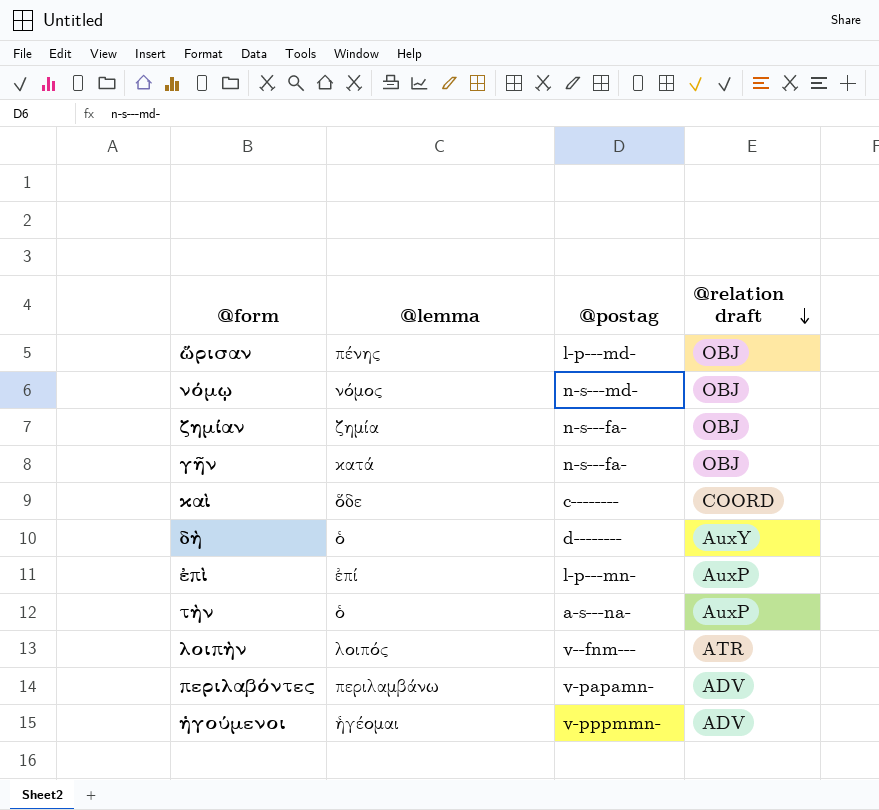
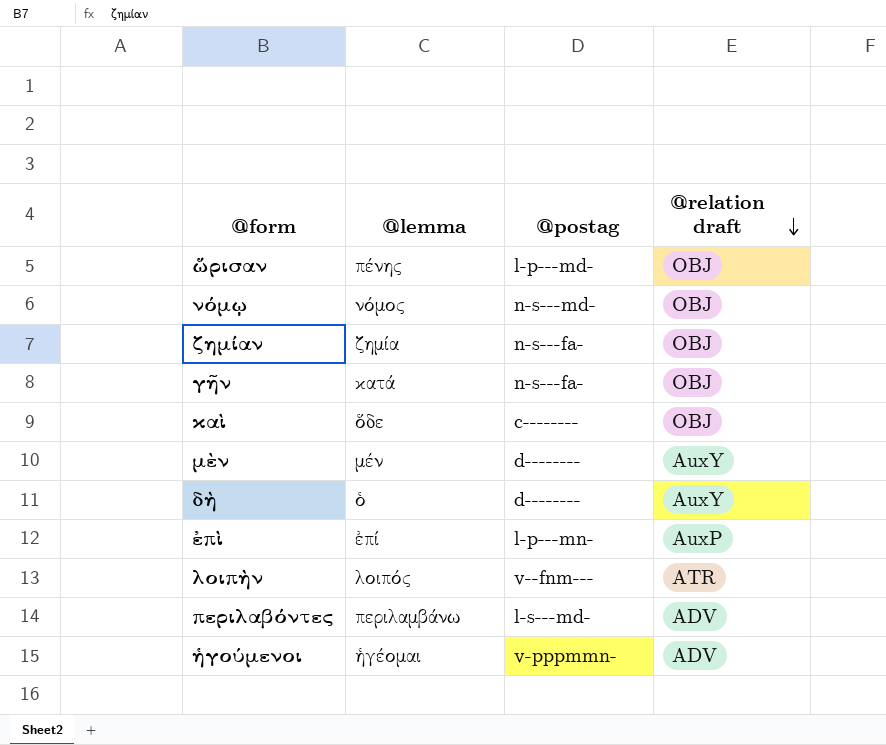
row τὴν: ὁ | a-s---na- | AuxP -> none
καὶ | @relation draft: COORD -> OBJ
row μὲν: none -> μέν | d-------- | AuxY
περιλαβόντες | @postag: v-papamn- -> l-s---md-

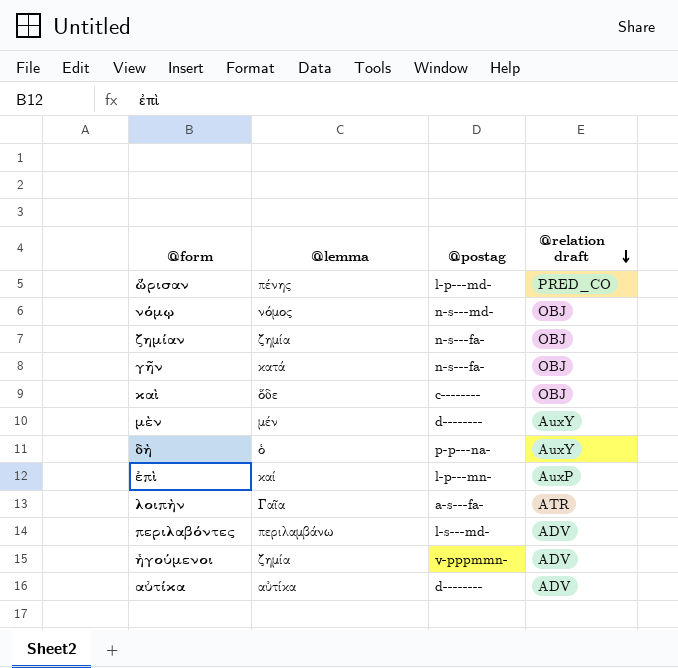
ὥρισαν | @relation draft: OBJ -> PRED_CO
δὴ | @postag: d-------- -> p-p---na-
ἐπὶ | @lemma: ἐπί -> καί
λοιπὴν | @lemma: λοιπός -> Γαῖα
λοιπὴν | @postag: v--fnm--- -> a-s---fa-
ἡγούμενοι | @lemma: ἡγέομαι -> ζημία
row αὐτίκα: none -> αὐτίκα | d-------- | ADV

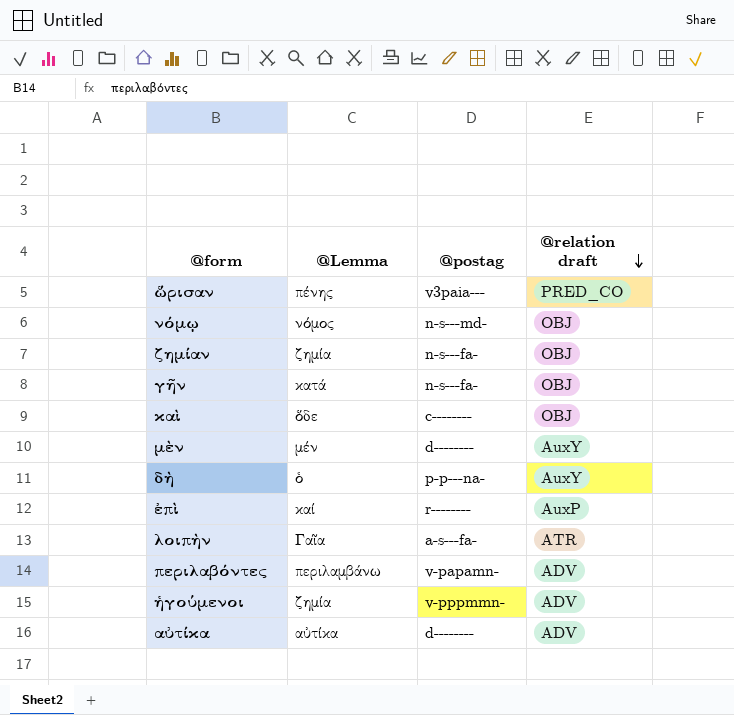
column name: @lemma -> @Lemma
ὥρισαν | @postag: l-p---md- -> v3paia---
ἐπὶ | @postag: l-p---mn- -> r--------
περιλαβόντες | @postag: l-s---md- -> v-papamn-

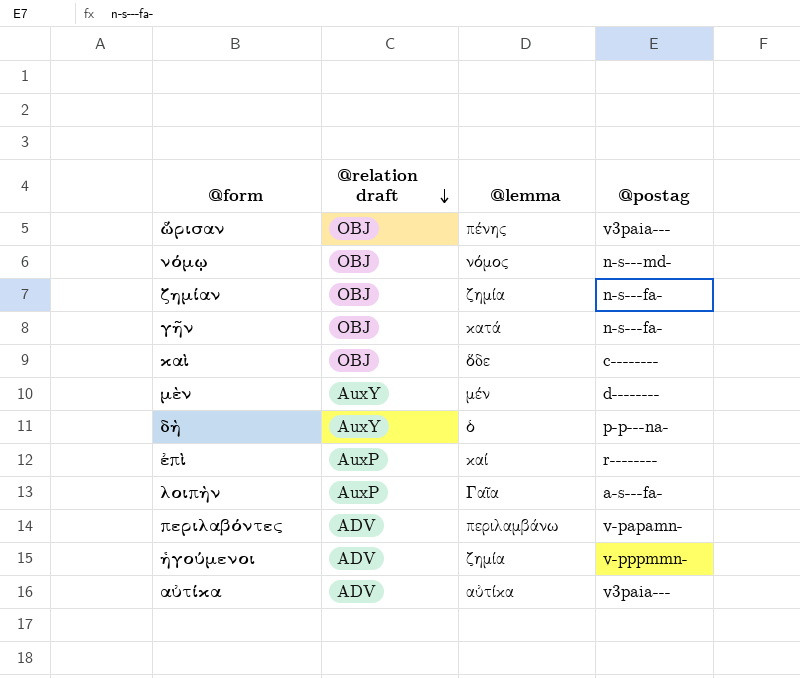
column @relation draft | position: 4 -> 2
column name: @Lemma -> @lemma
ὥρισαν | @relation draft: PRED_CO -> OBJ
λοιπὴν | @relation draft: ATR -> AuxP
αὐτίκα | @postag: d-------- -> v3paia---

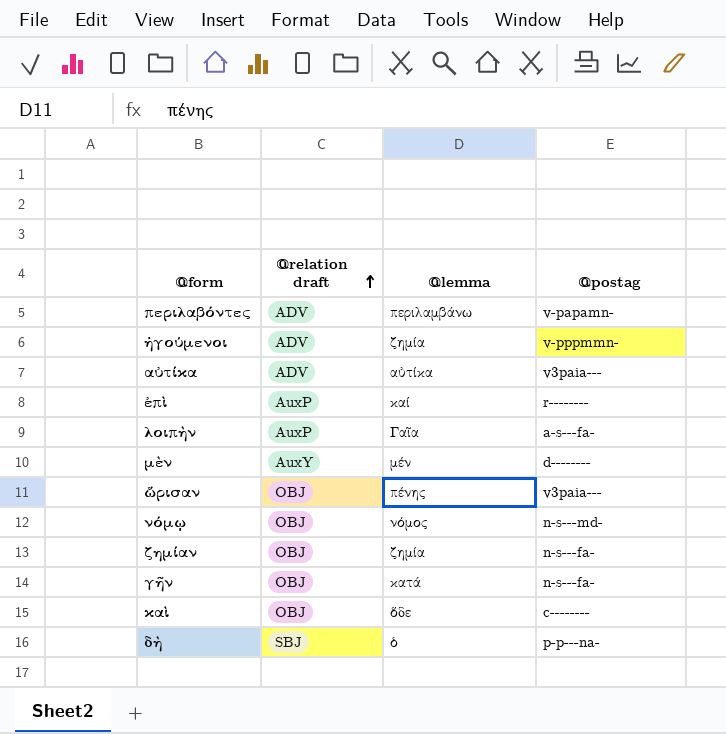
row order: @relation draft descending -> @relation draft ascending
δὴ | @relation draft: AuxY -> SBJ

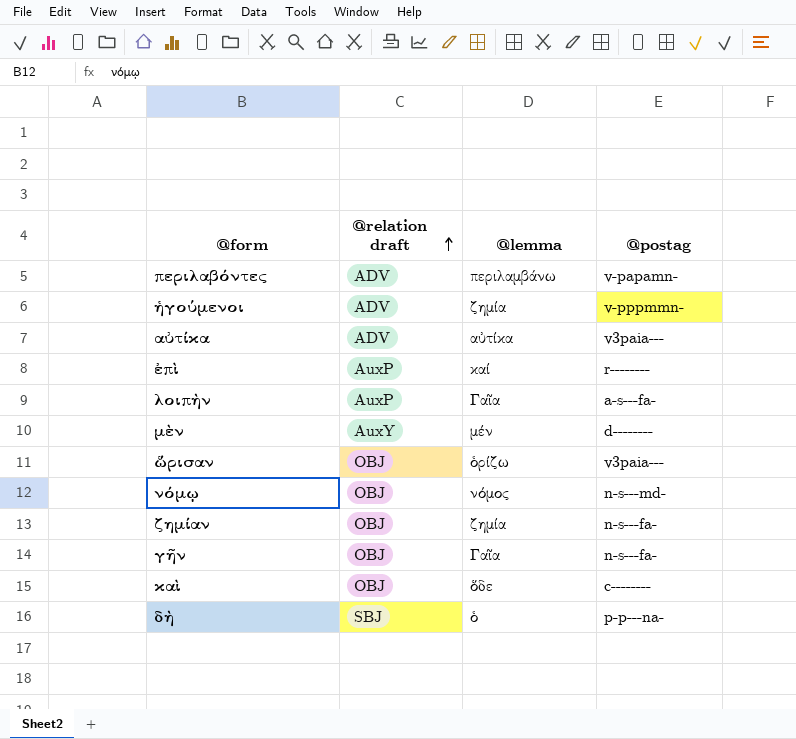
ὥρισαν | @lemma: πένης -> ὁρίζω
γῆν | @lemma: κατά -> Γαῖα

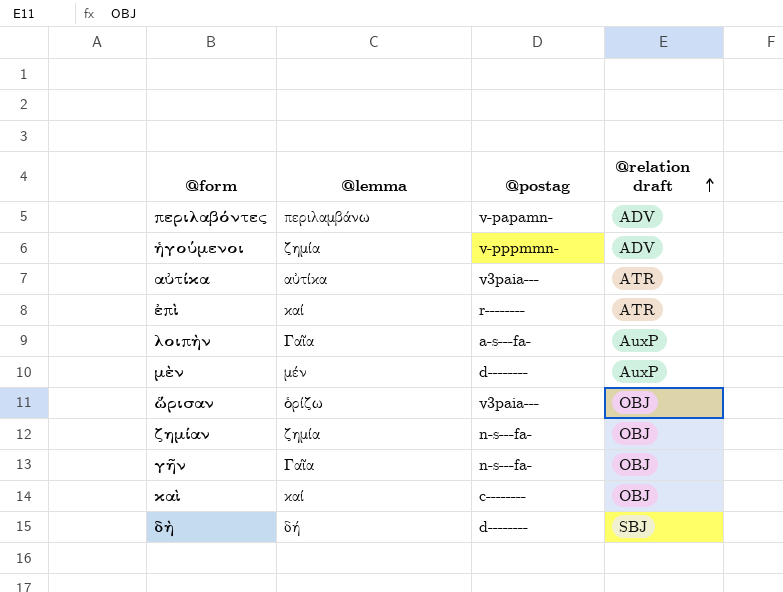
column @relation draft | position: 2 -> 4
row νόμῳ: OBJ | νόμος | n-s---md- -> none
αὐτίκα | @relation draft: ADV -> ATR
ἐπὶ | @relation draft: AuxP -> ATR
μὲν | @relation draft: AuxY -> AuxP
καὶ | @lemma: ὅδε -> καί
δὴ | @lemma: ὁ -> δή
δὴ | @postag: p-p---na- -> d--------

